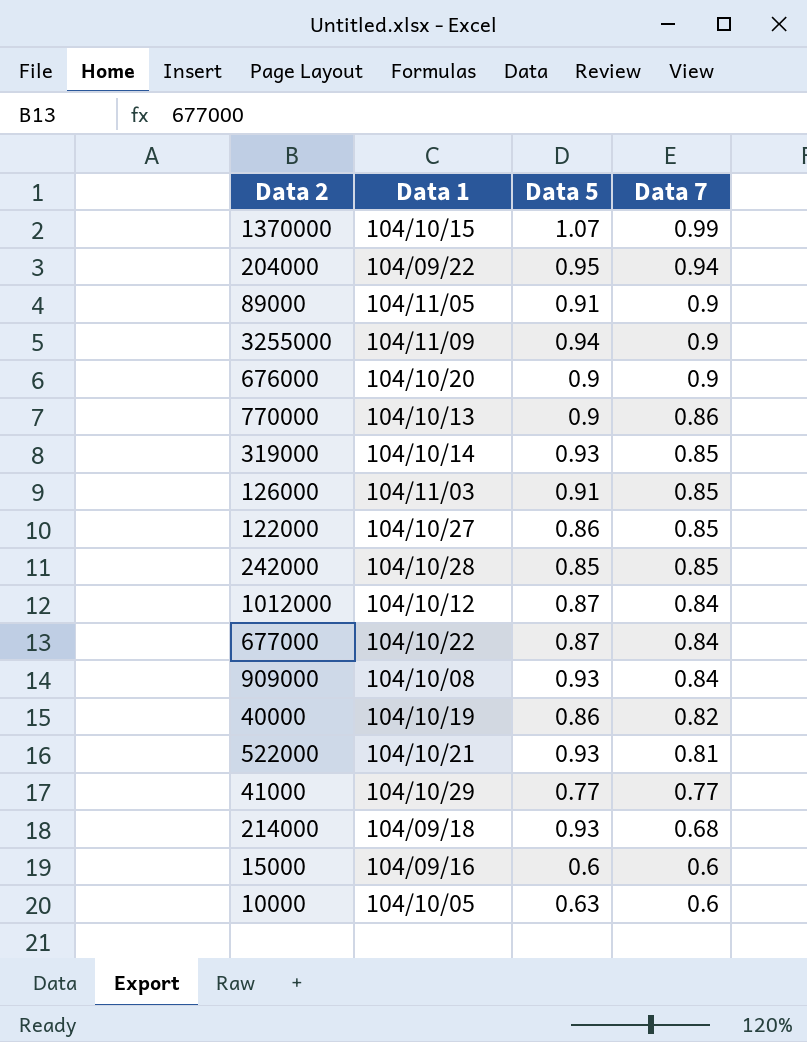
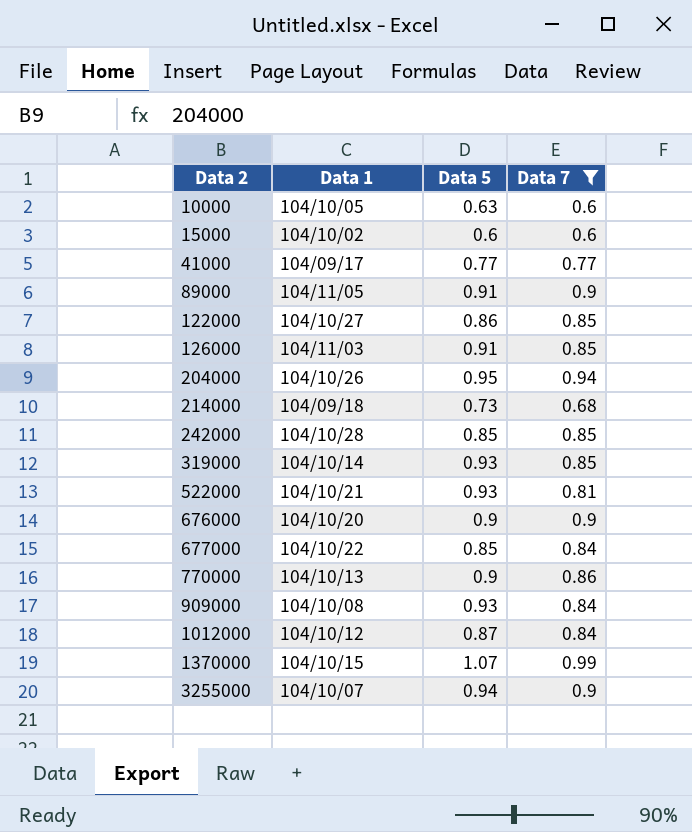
filter: none -> Data 7 != 0.82
row order: Data 7 descending -> Data 2 ascending
15000 | Data 1: 104/09/16 -> 104/10/02
41000 | Data 1: 104/10/29 -> 104/09/17
204000 | Data 1: 104/09/22 -> 104/10/26
214000 | Data 5: 0.93 -> 0.73
677000 | Data 5: 0.87 -> 0.85
3255000 | Data 1: 104/11/09 -> 104/10/07

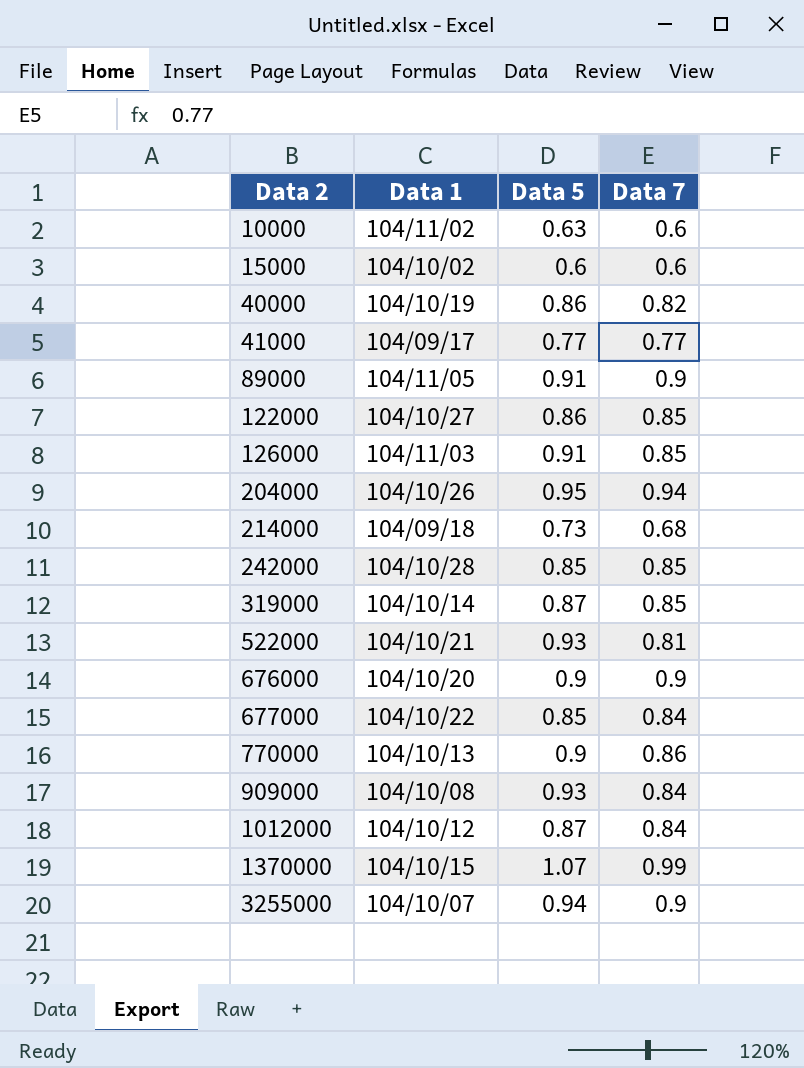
filter: Data 7 != 0.82 -> none
10000 | Data 1: 104/10/05 -> 104/11/02
319000 | Data 5: 0.93 -> 0.87

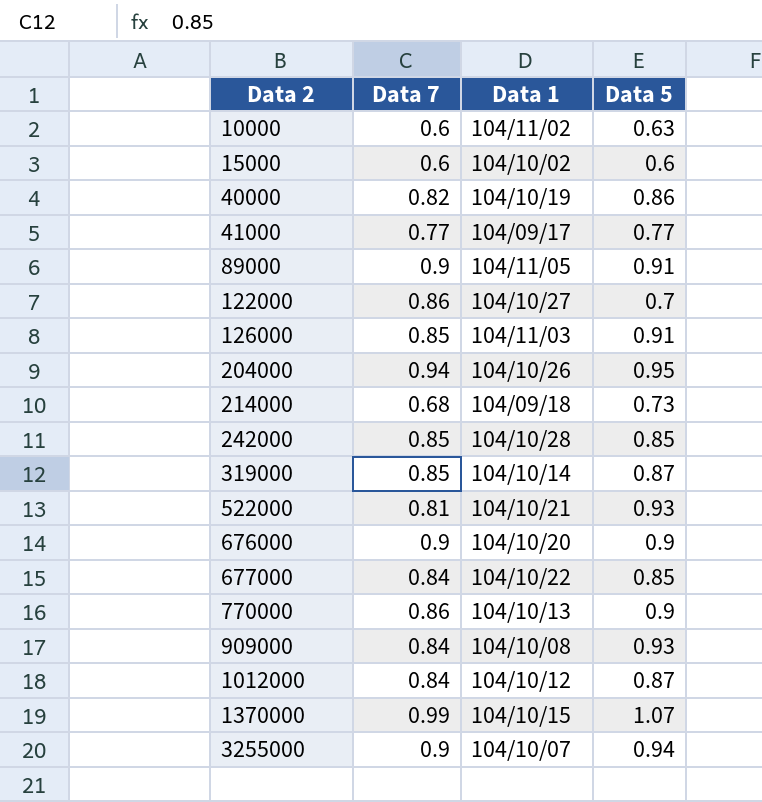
column Data 7 | position: 4 -> 2
122000 | Data 7: 0.85 -> 0.86
122000 | Data 5: 0.86 -> 0.7

